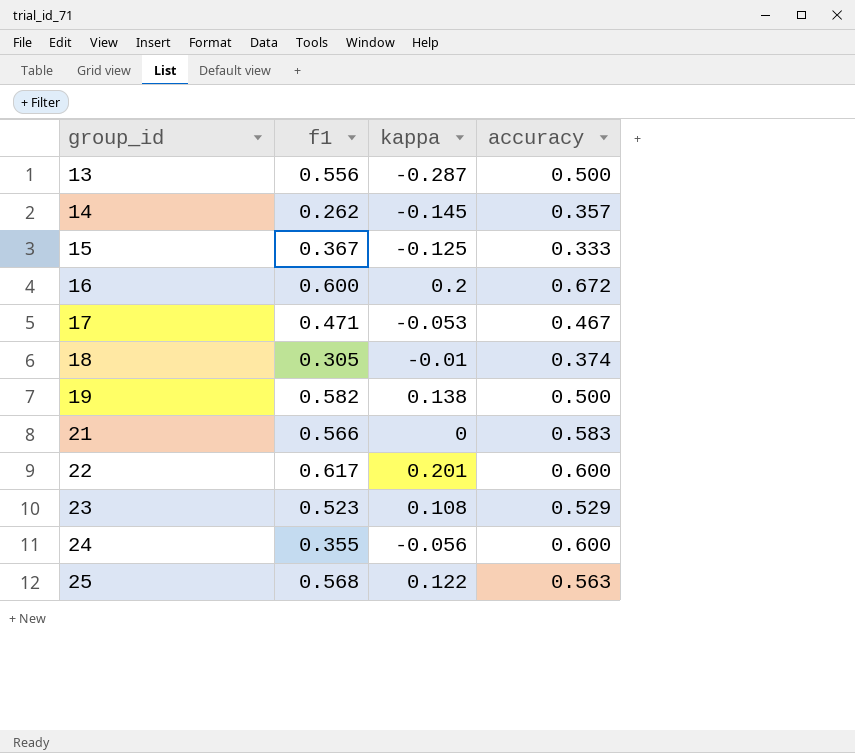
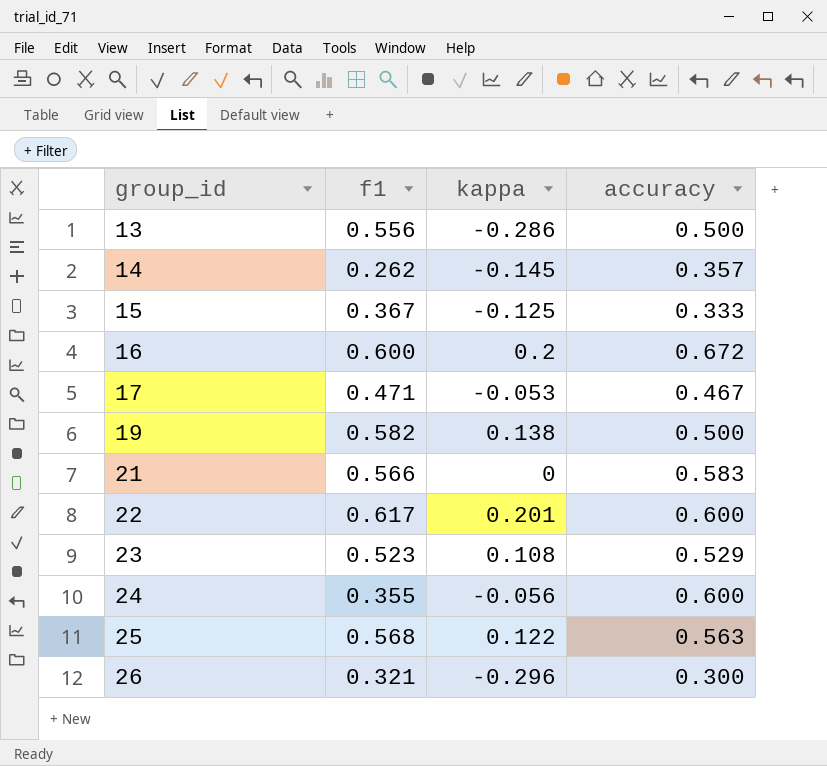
row 18: 0.305 | -0.01 | 0.374 -> none
13 | kappa: -0.287 -> -0.286
row 26: none -> 0.321 | -0.296 | 0.300

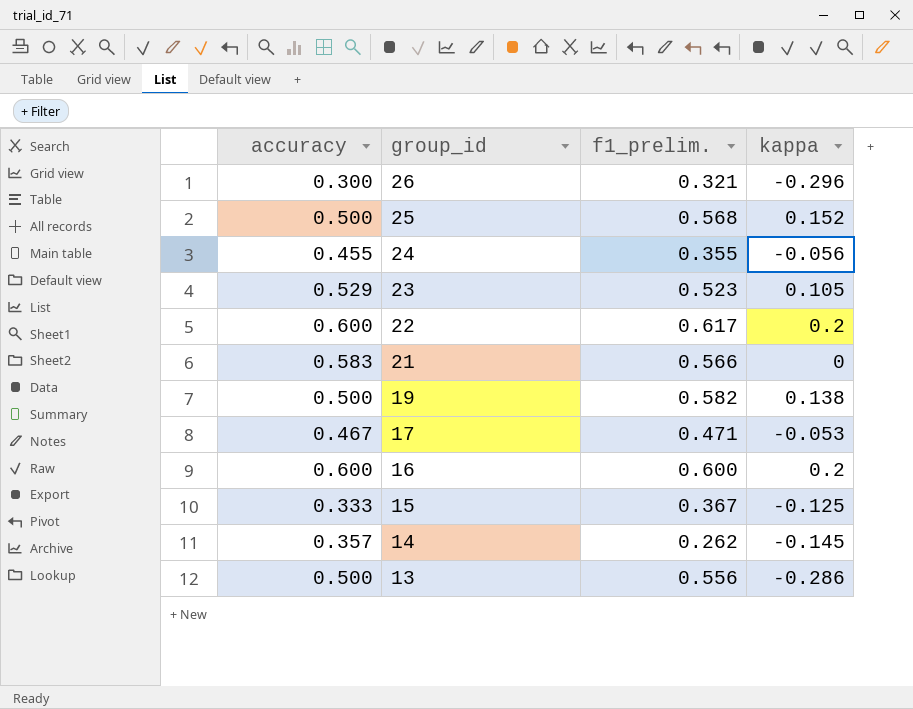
row order: group_id ascending -> group_id descending
column accuracy | position: 4 -> 1
column name: f1 -> f1_prelim.
25 | accuracy: 0.563 -> 0.500
25 | kappa: 0.122 -> 0.152
24 | accuracy: 0.600 -> 0.455
23 | kappa: 0.108 -> 0.105
22 | kappa: 0.201 -> 0.2
16 | accuracy: 0.672 -> 0.600

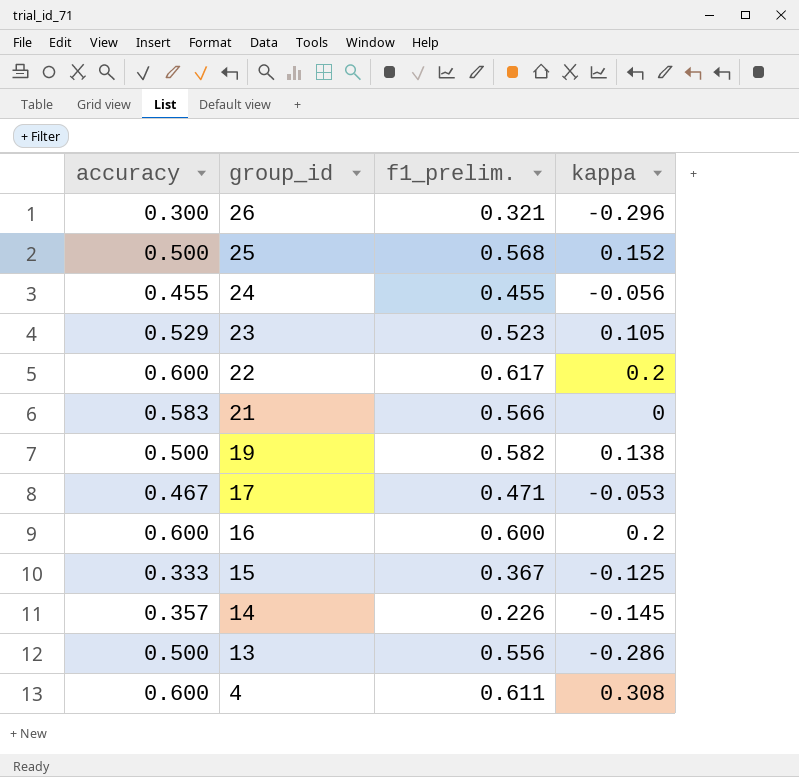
24 | f1_prelim.: 0.355 -> 0.455
14 | f1_prelim.: 0.262 -> 0.226
row 4: none -> 0.600 | 0.611 | 0.308

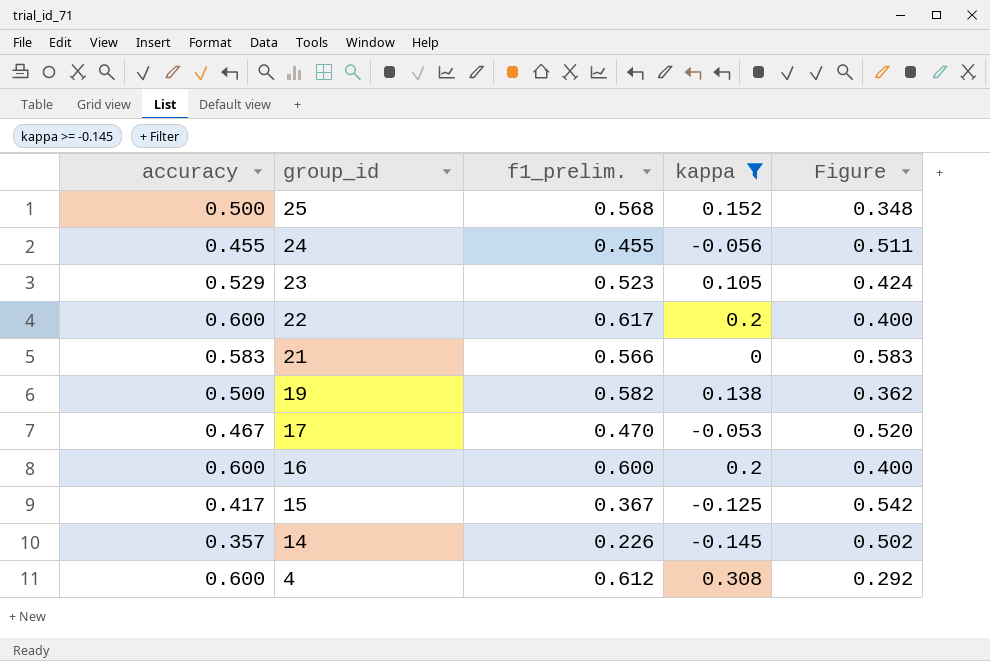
filter: none -> kappa >= -0.145
column Figure | formula: none -> [accuracy] - [kappa]
17 | f1_prelim.: 0.471 -> 0.470
15 | accuracy: 0.333 -> 0.417
4 | f1_prelim.: 0.611 -> 0.612

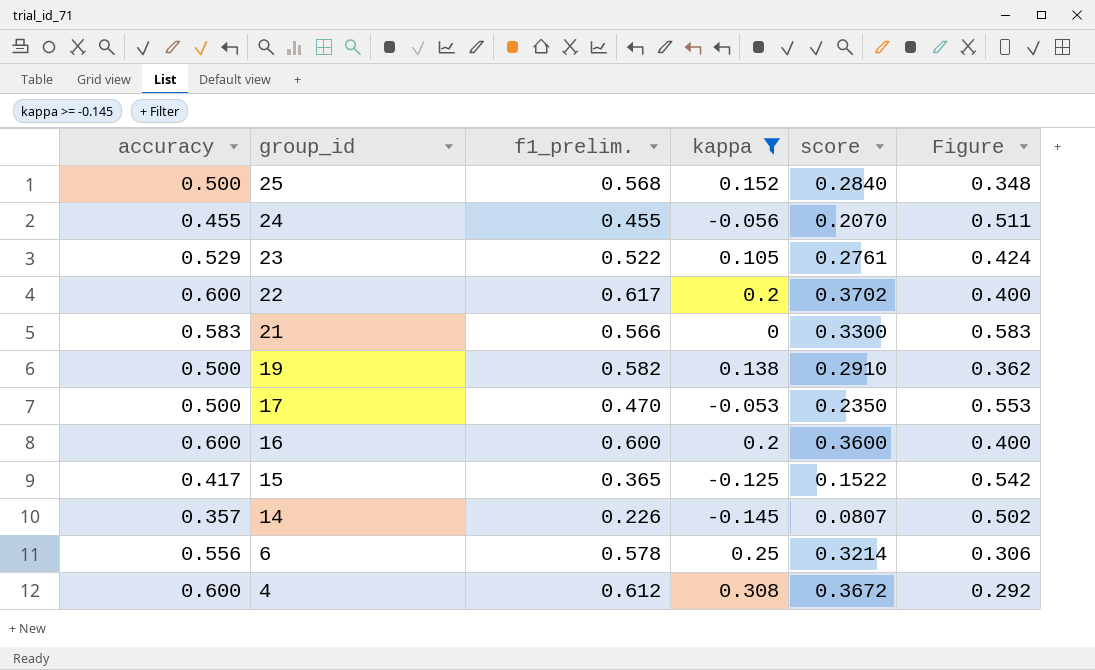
column score | formula: none -> [accuracy] * [f1_prelim.]
23 | f1_prelim.: 0.523 -> 0.522
17 | accuracy: 0.467 -> 0.500
17 | Figure: 0.520 -> 0.553
15 | f1_prelim.: 0.367 -> 0.365
row 6: none -> 0.556 | 0.578 | 0.25 | 0.3214 | 0.306

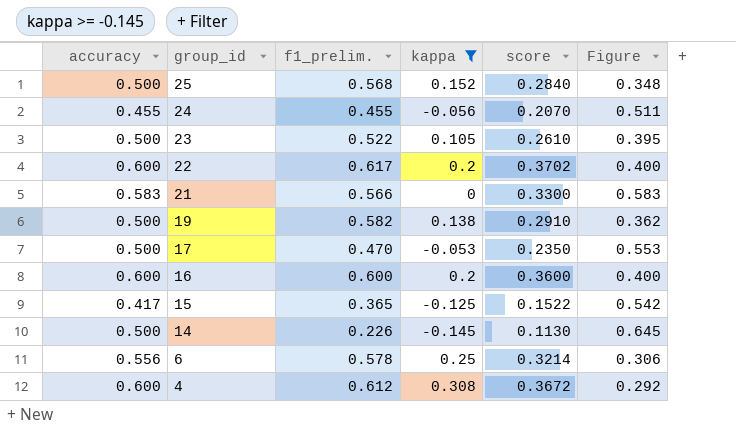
23 | accuracy: 0.529 -> 0.500
23 | score: 0.2761 -> 0.2610
23 | Figure: 0.424 -> 0.395
14 | accuracy: 0.357 -> 0.500
14 | score: 0.0807 -> 0.1130
14 | Figure: 0.502 -> 0.645

